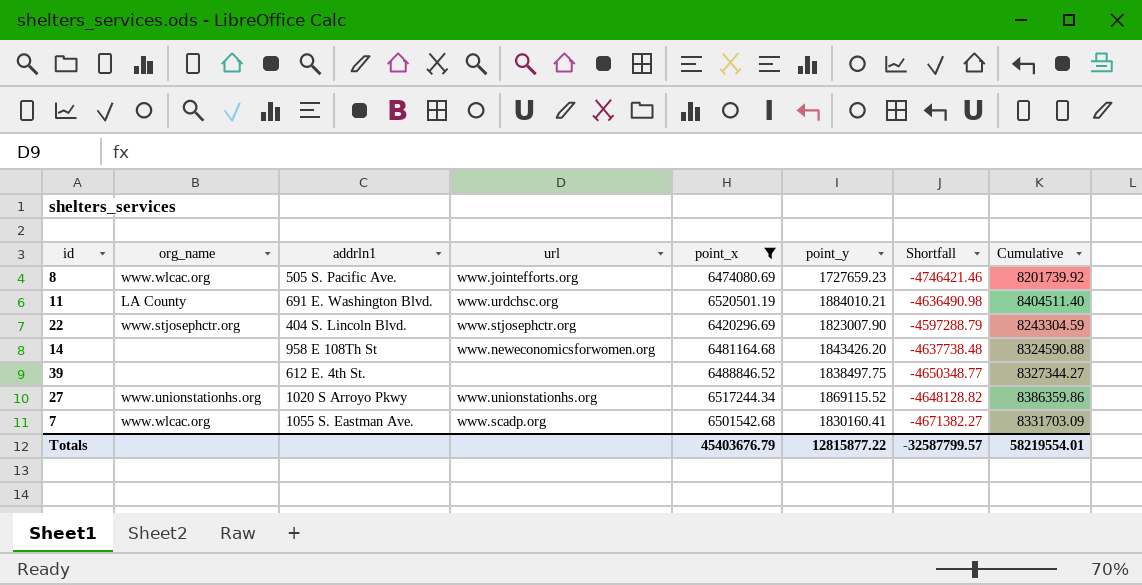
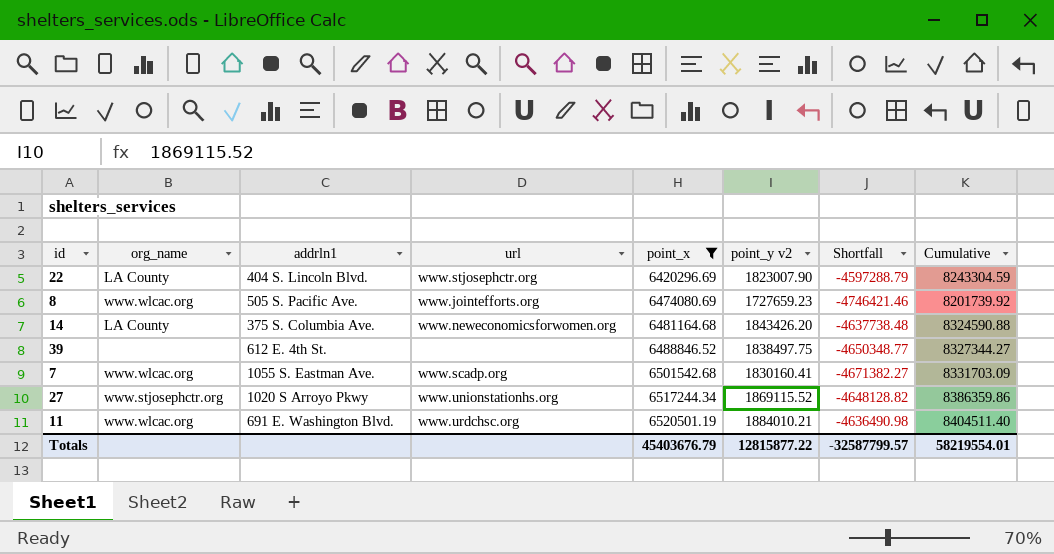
row order: none -> point_x ascending
column name: point_y -> point_y v2
22 | org_name: www.stjosephctr.org -> LA County
14 | org_name: none -> LA County
14 | addrln1: 958 E 108Th St -> 375 S. Columbia Ave.
27 | org_name: www.unionstationhs.org -> www.stjosephctr.org
11 | org_name: LA County -> www.wlcac.org

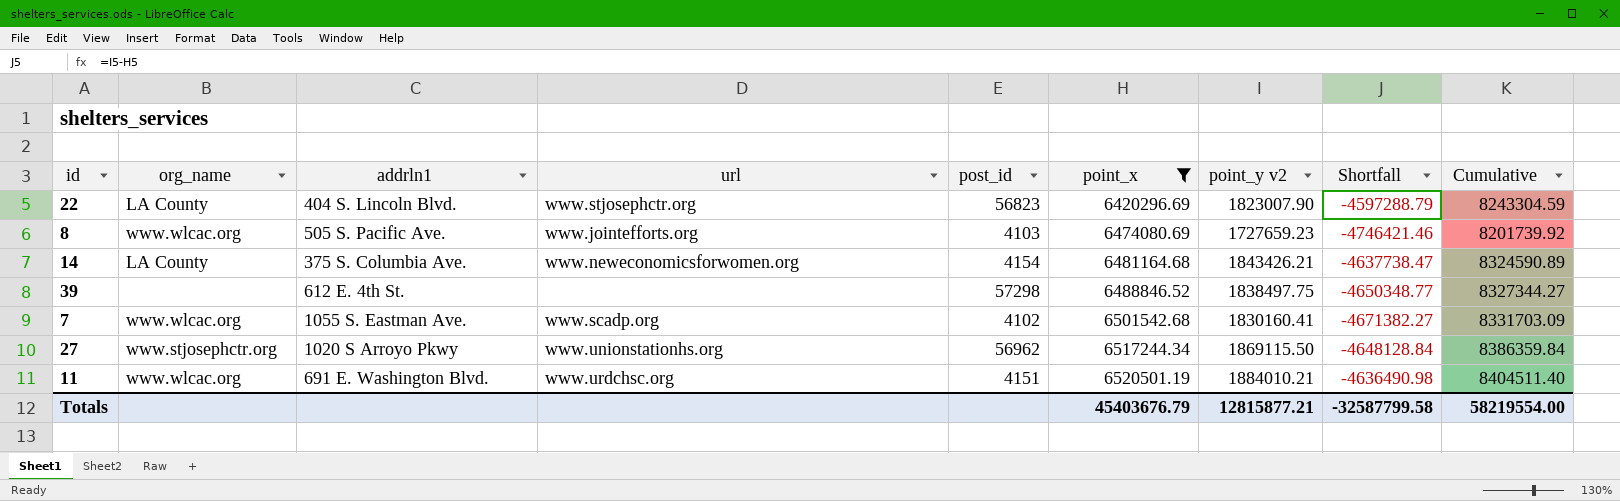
column post_id | position: none -> 5
14 | point_y v2: 1843426.20 -> 1843426.21
14 | Shortfall: -4637738.48 -> -4637738.47
14 | Cumulative: 8324590.88 -> 8324590.89
27 | point_y v2: 1869115.52 -> 1869115.50
27 | Shortfall: -4648128.82 -> -4648128.84
27 | Cumulative: 8386359.86 -> 8386359.84
Totals | point_y v2: 12815877.22 -> 12815877.21
Totals | Shortfall: -32587799.57 -> -32587799.58
Totals | Cumulative: 58219554.01 -> 58219554.00

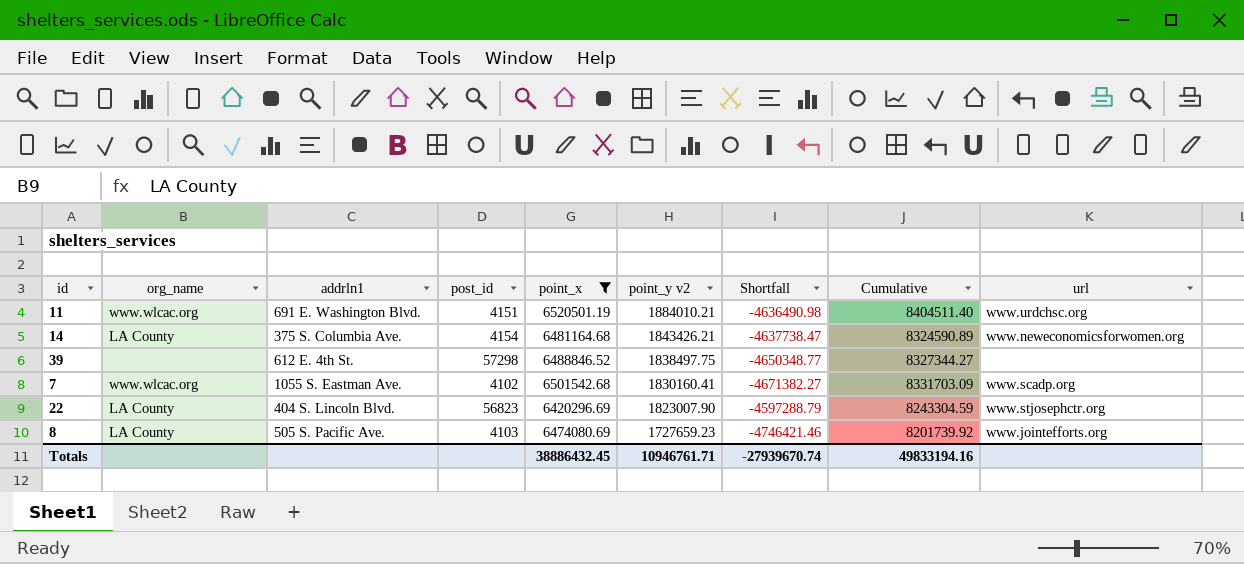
row order: point_x ascending -> point_y v2 descending
column url | position: 4 -> 9
row 27: www.stjosephctr.org | 1020 S Arroyo Pkwy | www.unionstationhs.org | 56962 | 6517244.34 | 1869115.50 | -4648128.84 | 8386359.84 -> none
8 | org_name: www.wlcac.org -> LA County
Totals | point_x: 45403676.79 -> 38886432.45
Totals | point_y v2: 12815877.21 -> 10946761.71
Totals | Shortfall: -32587799.58 -> -27939670.74
Totals | Cumulative: 58219554.00 -> 49833194.16

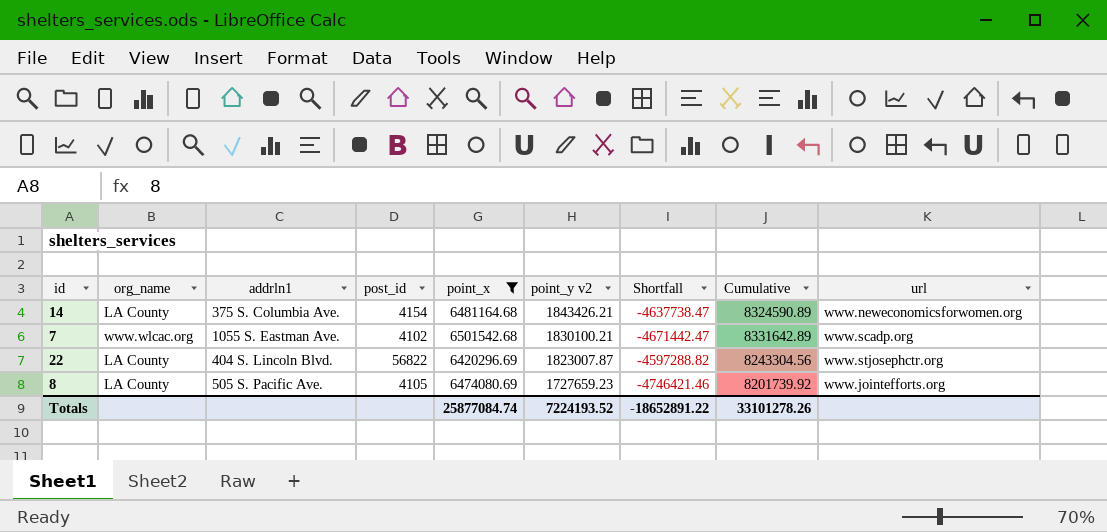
row 11: www.wlcac.org | 691 E. Washington Blvd. | 4151 | 6520501.19 | 1884010.21 | -4636490.98 | 8404511.40 | www.urdchsc.org -> none
row 39: none | 612 E. 4th St. | 57298 | 6488846.52 | 1838497.75 | -4650348.77 | 8327344.27 | none -> none
7 | point_y v2: 1830160.41 -> 1830100.21
7 | Shortfall: -4671382.27 -> -4671442.47
7 | Cumulative: 8331703.09 -> 8331642.89
22 | post_id: 56823 -> 56822
22 | point_y v2: 1823007.90 -> 1823007.87
22 | Shortfall: -4597288.79 -> -4597288.82
22 | Cumulative: 8243304.59 -> 8243304.56
8 | post_id: 4103 -> 4105
Totals | point_x: 38886432.45 -> 25877084.74
Totals | point_y v2: 10946761.71 -> 7224193.52
Totals | Shortfall: -27939670.74 -> -18652891.22
Totals | Cumulative: 49833194.16 -> 33101278.26

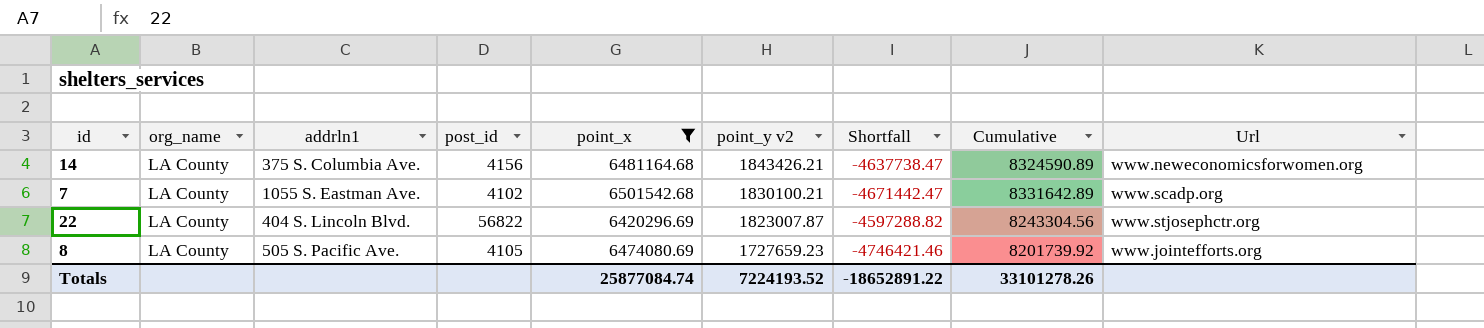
column name: url -> Url
14 | post_id: 4154 -> 4156
7 | org_name: www.wlcac.org -> LA County

